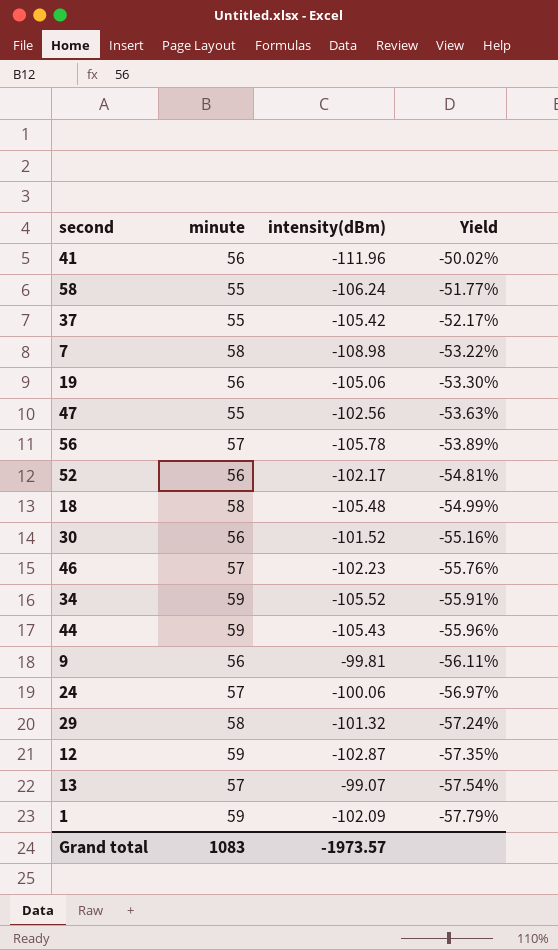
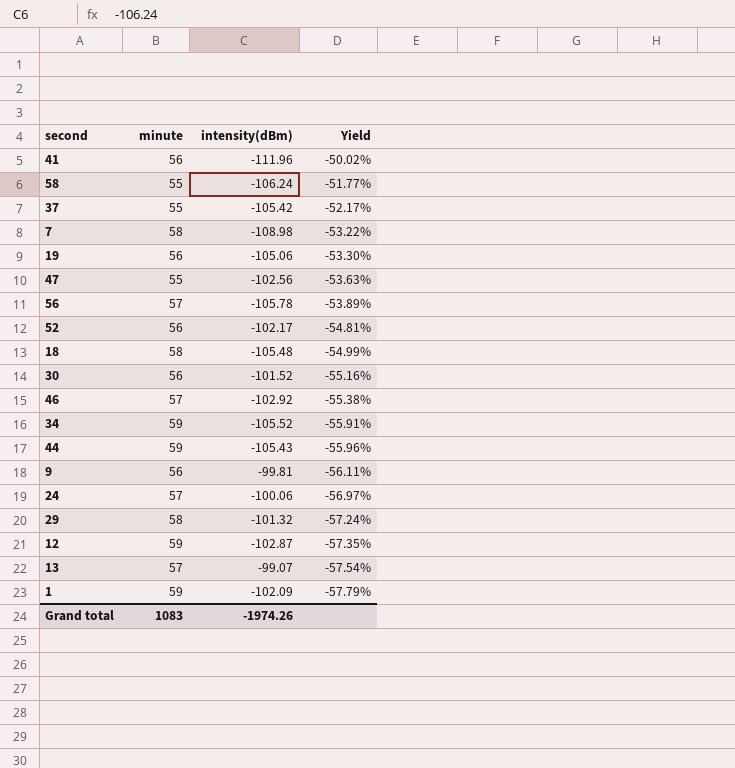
46 | intensity(dBm): -102.23 -> -102.92
46 | Yield: -55.76% -> -55.38%
Grand total | intensity(dBm): -1973.57 -> -1974.26

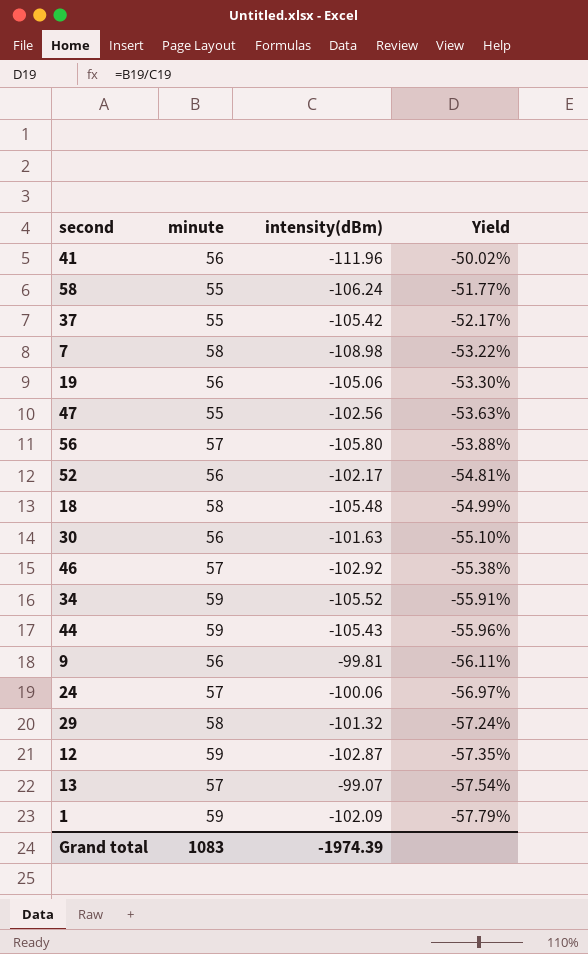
56 | intensity(dBm): -105.78 -> -105.80
56 | Yield: -53.89% -> -53.88%
30 | intensity(dBm): -101.52 -> -101.63
30 | Yield: -55.16% -> -55.10%
Grand total | intensity(dBm): -1974.26 -> -1974.39

